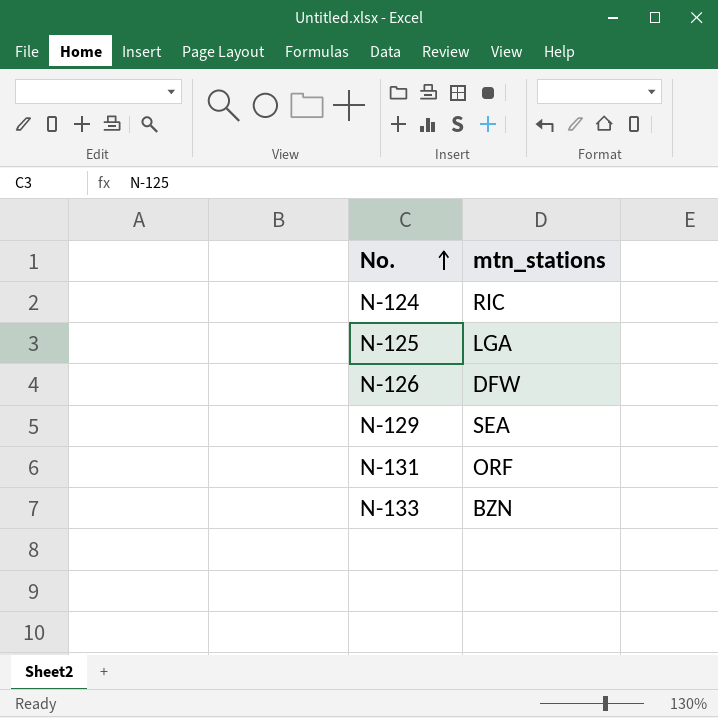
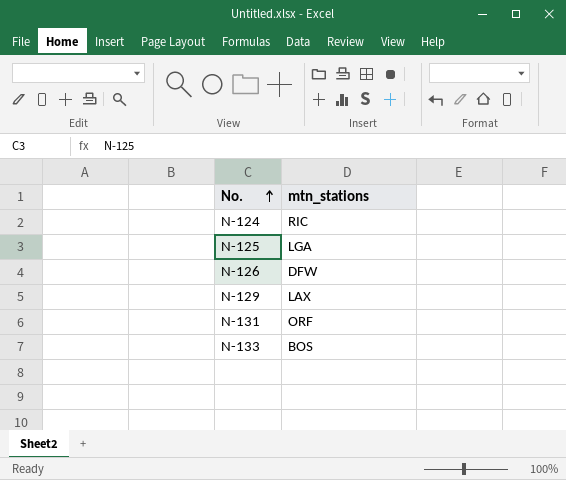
N-129 | mtn_stations: SEA -> LAX
N-133 | mtn_stations: BZN -> BOS

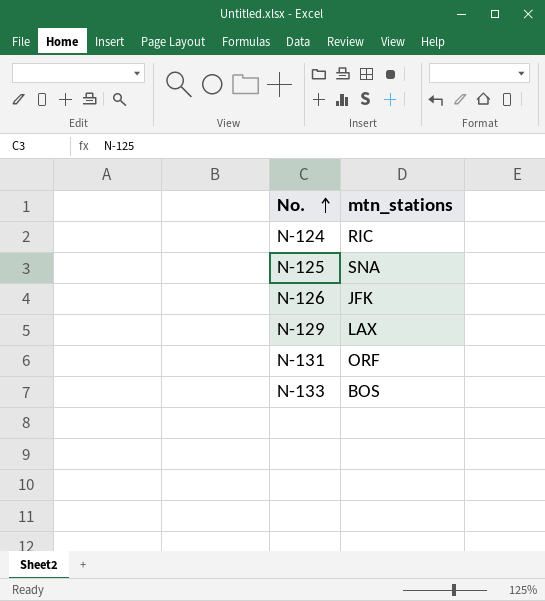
N-125 | mtn_stations: LGA -> SNA
N-126 | mtn_stations: DFW -> JFK

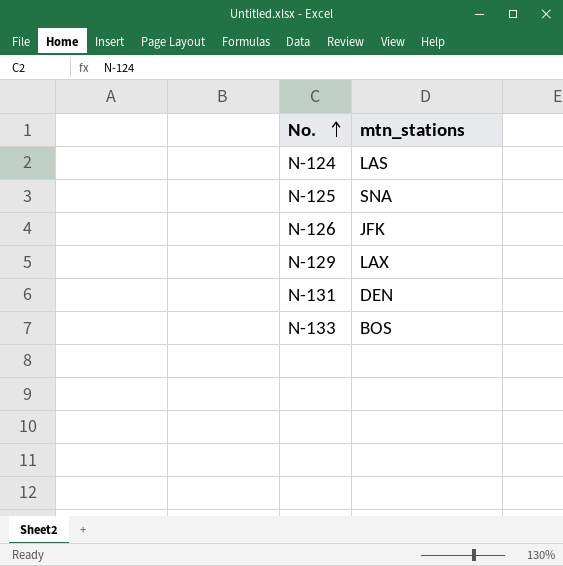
N-124 | mtn_stations: RIC -> LAS
N-131 | mtn_stations: ORF -> DEN

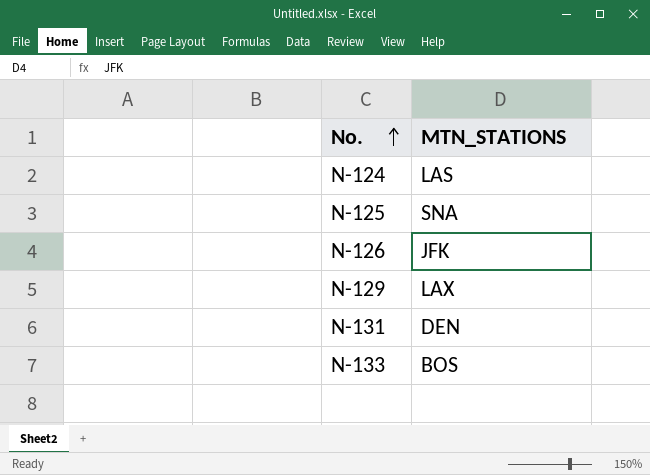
column name: mtn_stations -> MTN_STATIONS

